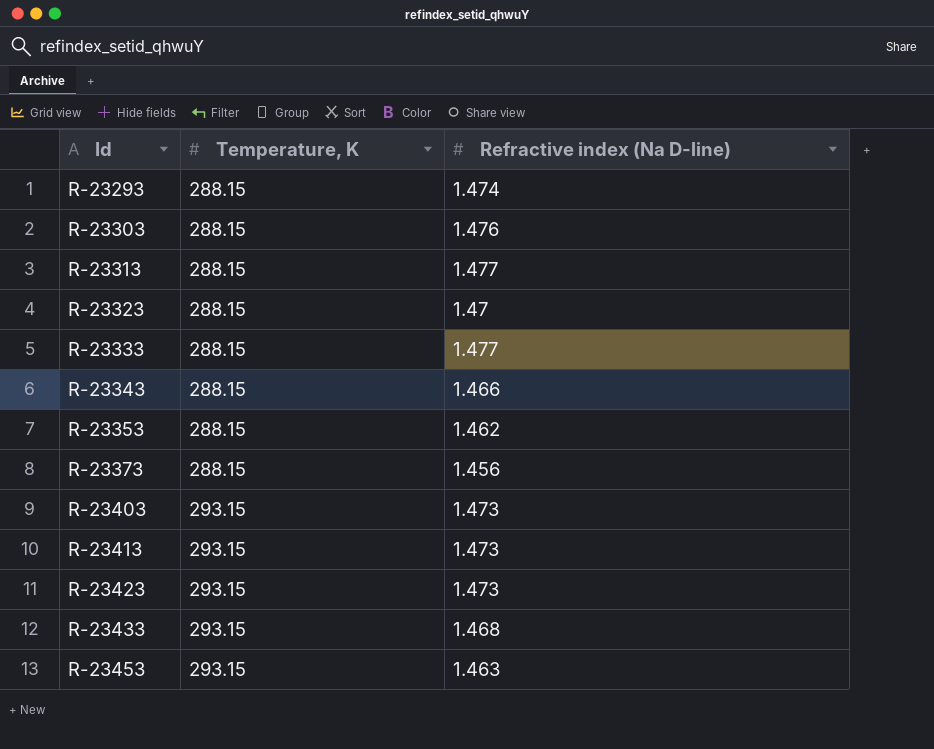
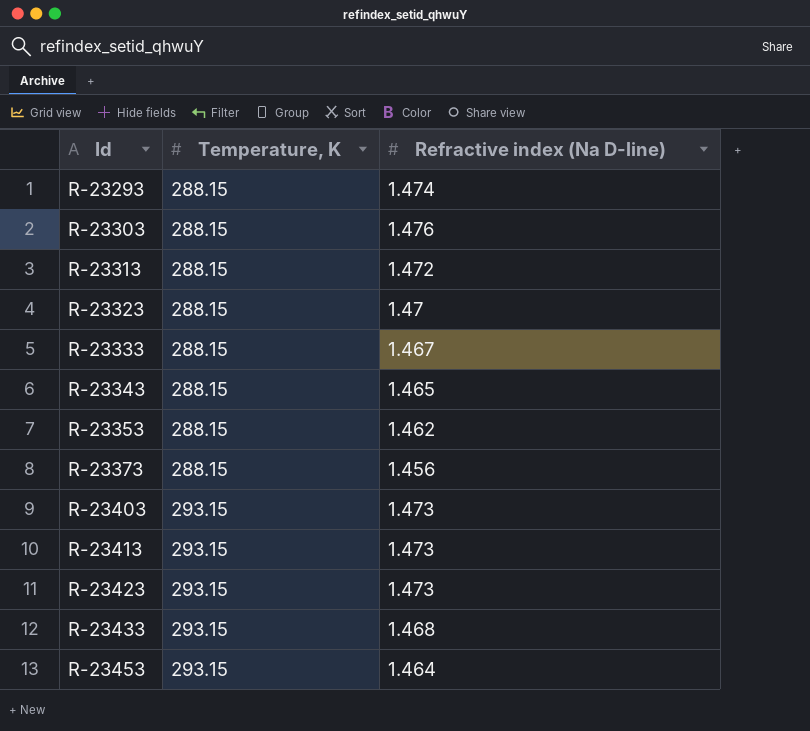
R-23313 | Refractive index (Na D-line): 1.477 -> 1.472
R-23333 | Refractive index (Na D-line): 1.477 -> 1.467
R-23343 | Refractive index (Na D-line): 1.466 -> 1.465
R-23453 | Refractive index (Na D-line): 1.463 -> 1.464

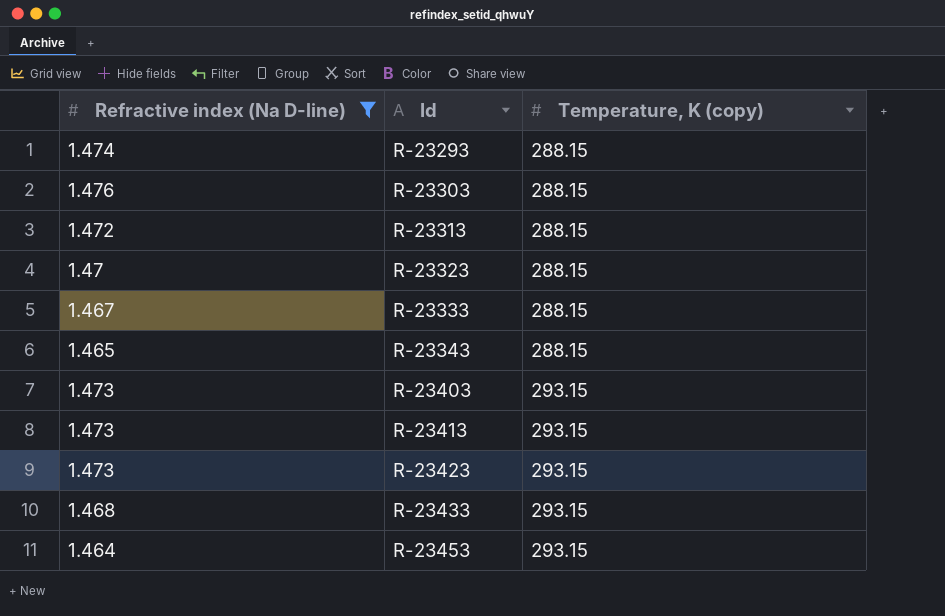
filter: none -> Refractive index (Na D-line) >= 1.464
column Refractive index (Na D-line) | position: 3 -> 1
column name: Temperature, K -> Temperature, K (copy)

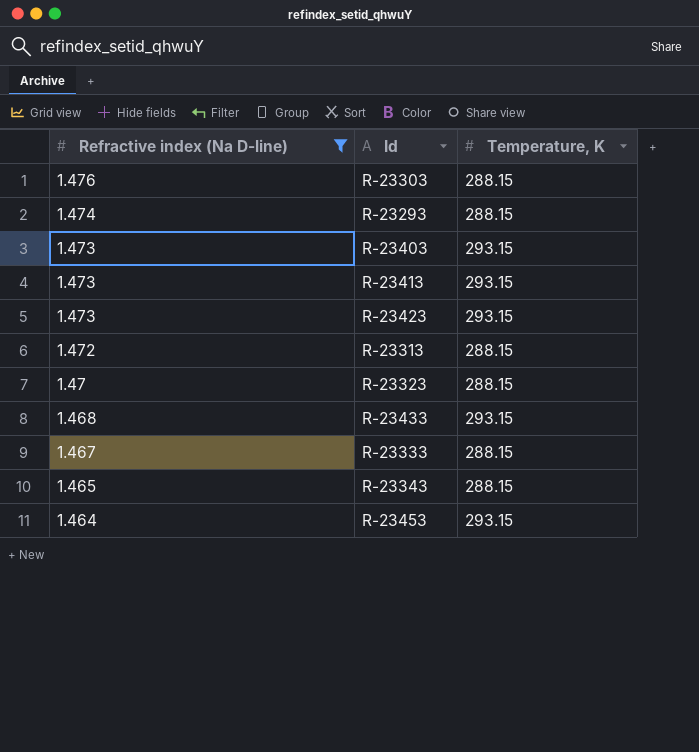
row order: Id ascending -> Refractive index (Na D-line) descending
column name: Temperature, K (copy) -> Temperature, K

